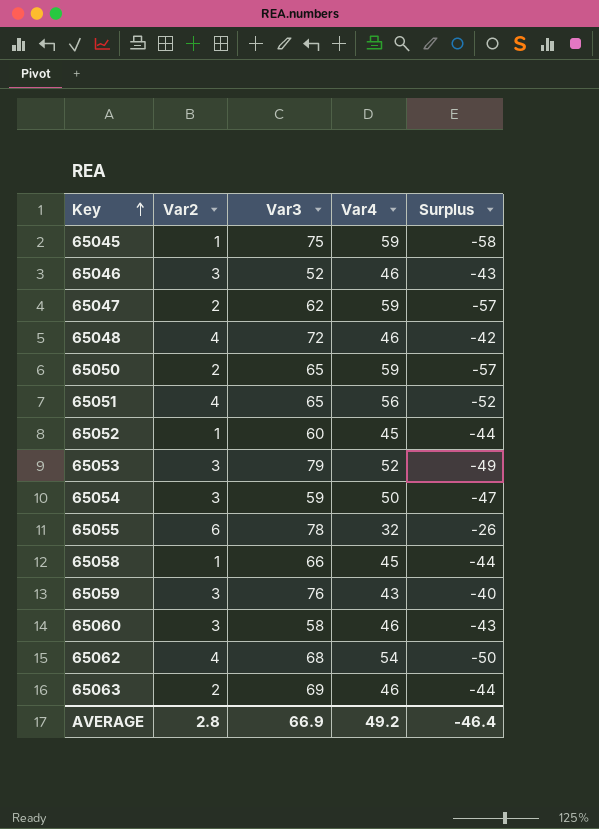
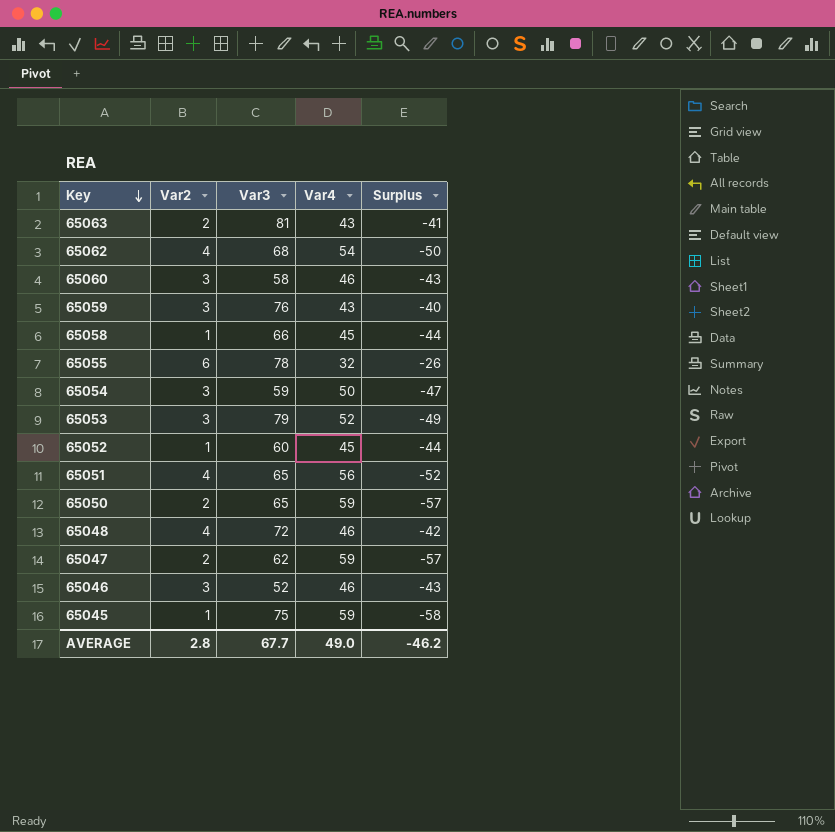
row order: Key ascending -> Key descending
65063 | Var3: 69 -> 81
65063 | Var4: 46 -> 43
65063 | Surplus: -44 -> -41
AVERAGE | Var3: 66.9 -> 67.7
AVERAGE | Var4: 49.2 -> 49.0
AVERAGE | Surplus: -46.4 -> -46.2

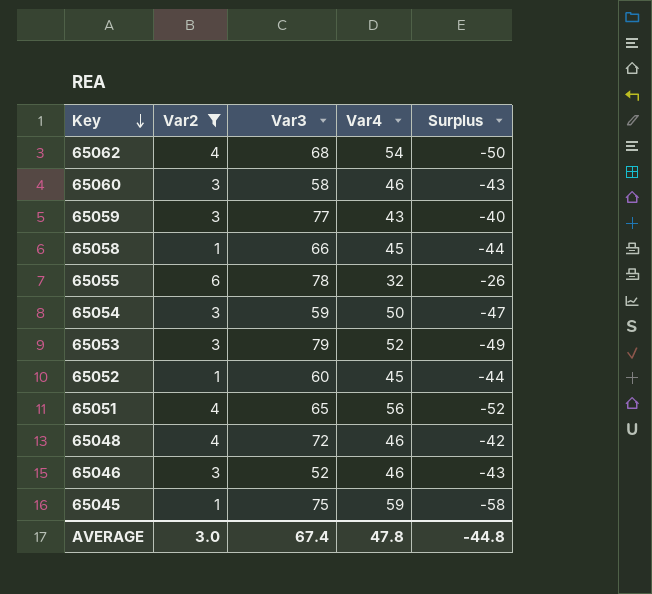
filter: none -> Var2 != 2
65059 | Var3: 76 -> 77
AVERAGE | Var2: 2.8 -> 3.0
AVERAGE | Var3: 67.7 -> 67.4
AVERAGE | Var4: 49.0 -> 47.8
AVERAGE | Surplus: -46.2 -> -44.8

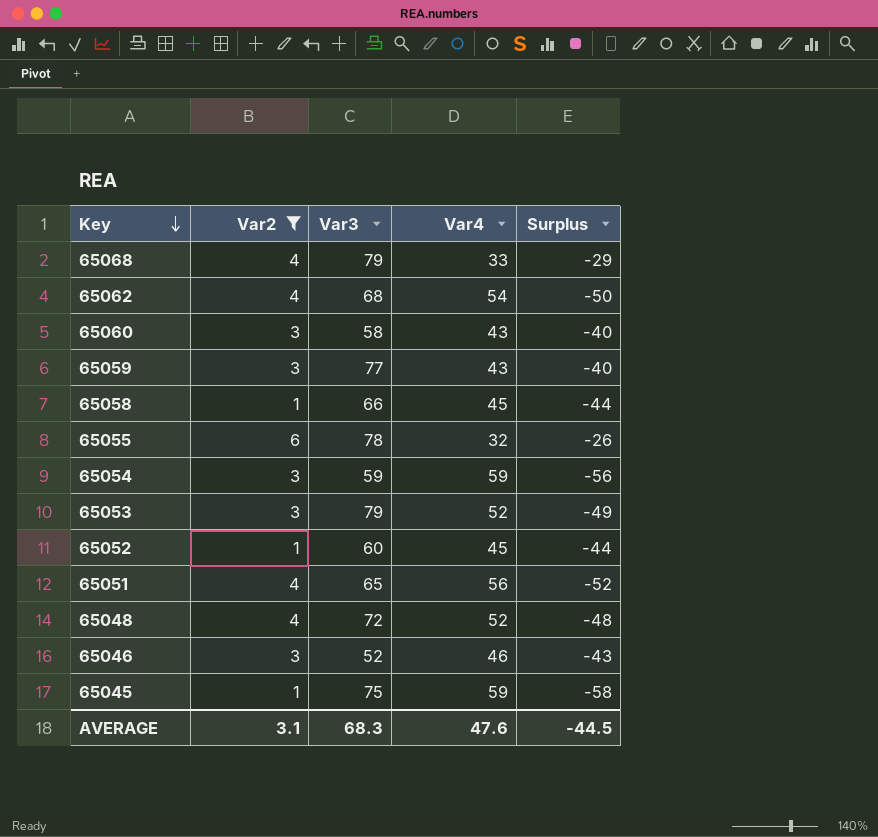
row 65068: none -> 4 | 79 | 33 | -29
65060 | Var4: 46 -> 43
65060 | Surplus: -43 -> -40
65054 | Var4: 50 -> 59
65054 | Surplus: -47 -> -56
65048 | Var4: 46 -> 52
65048 | Surplus: -42 -> -48
AVERAGE | Var2: 3.0 -> 3.1
AVERAGE | Var3: 67.4 -> 68.3
AVERAGE | Var4: 47.8 -> 47.6
AVERAGE | Surplus: -44.8 -> -44.5

